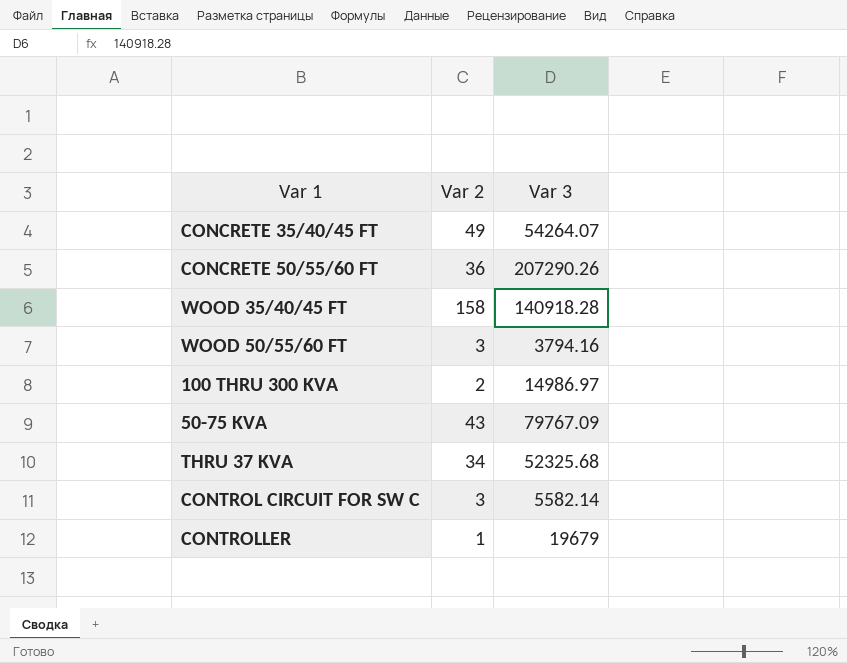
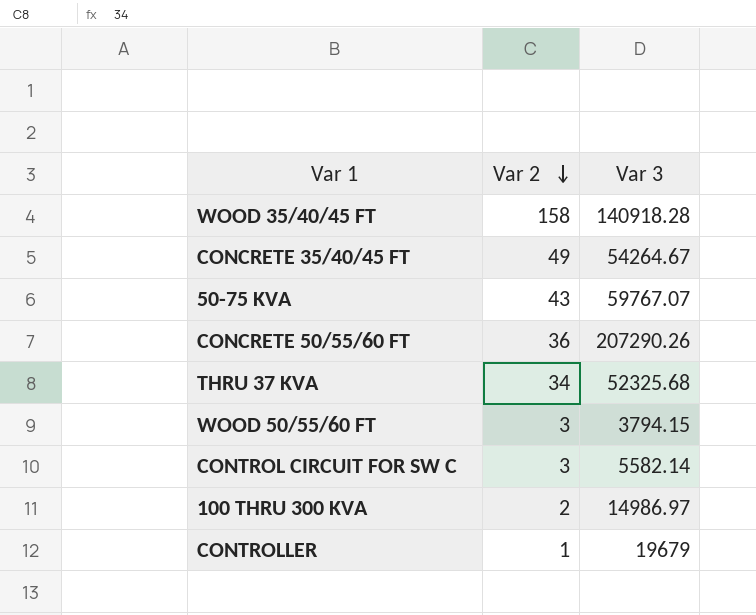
row order: none -> Var 2 descending
CONCRETE 35/40/45 FT | Var 3: 54264.07 -> 54264.67
50-75 KVA | Var 3: 79767.09 -> 59767.07
WOOD 50/55/60 FT | Var 3: 3794.16 -> 3794.15

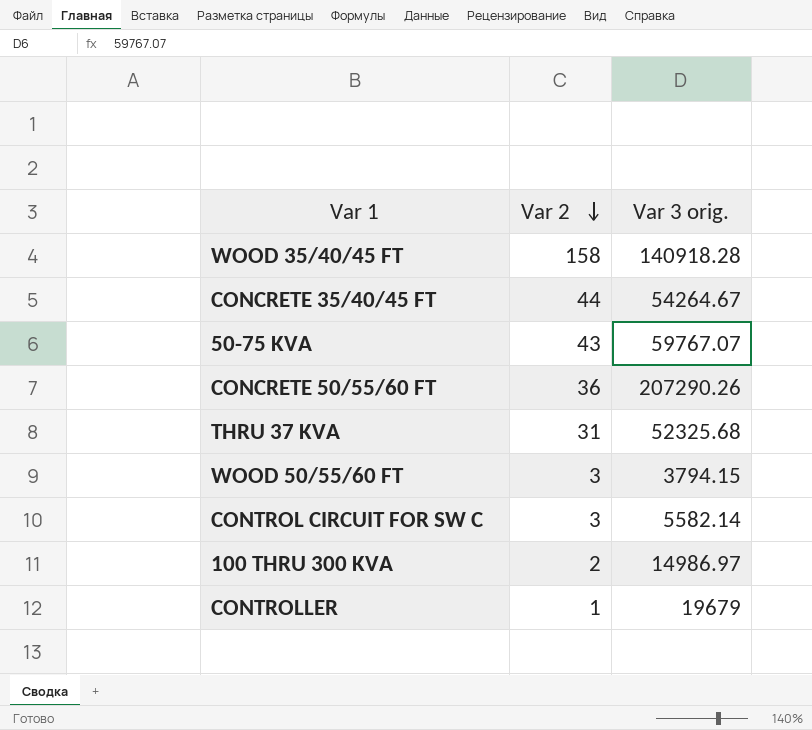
column name: Var 3 -> Var 3 orig.
CONCRETE 35/40/45 FT | Var 2: 49 -> 44
THRU 37 KVA | Var 2: 34 -> 31

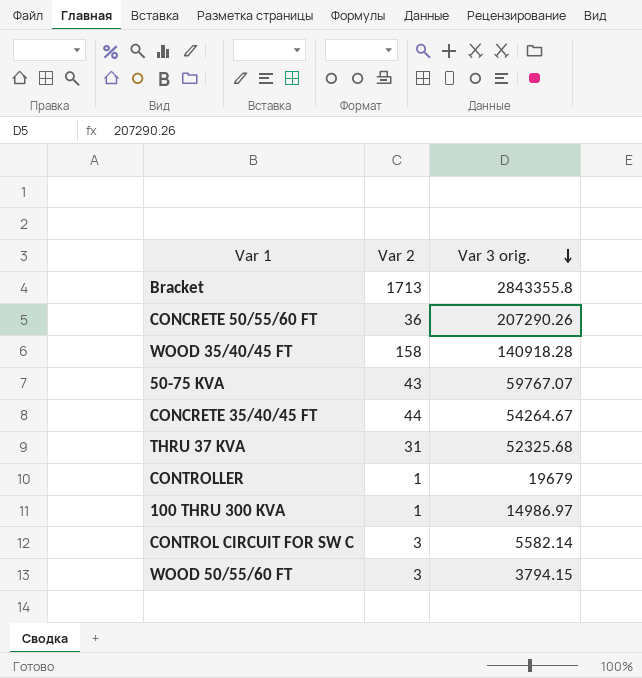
row order: Var 2 descending -> Var 3 orig. descending
row Bracket: none -> 1713 | 2843355.8
100 THRU 300 KVA | Var 2: 2 -> 1

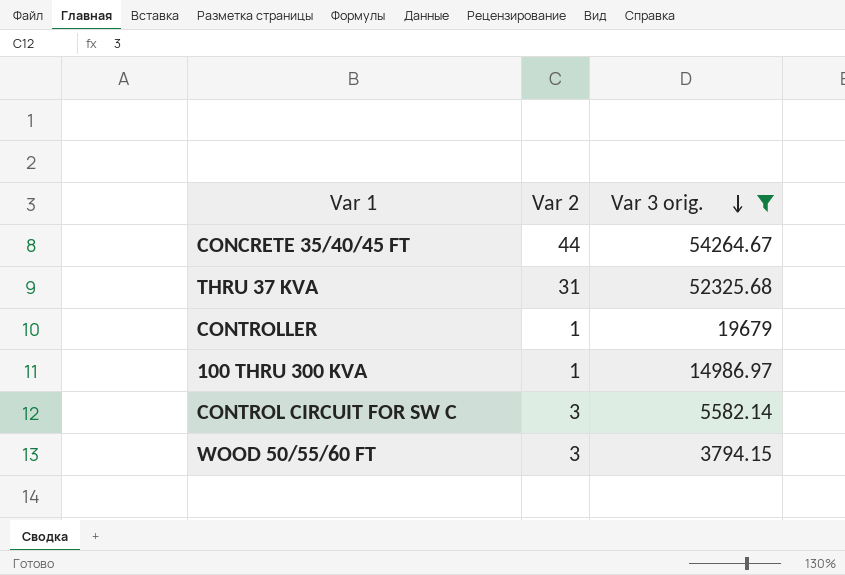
filter: none -> Var 3 orig. <= 54264.67

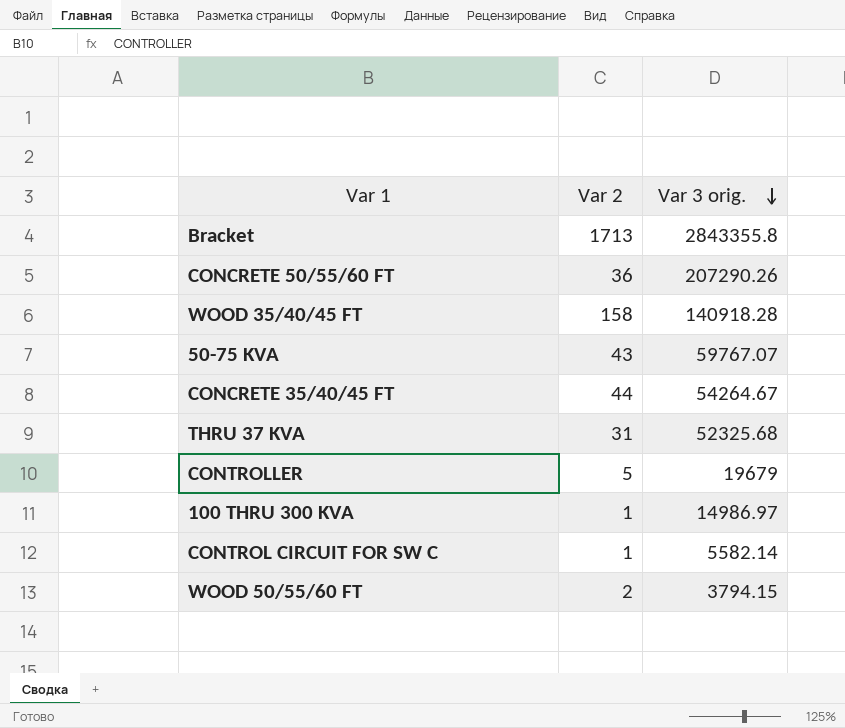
filter: Var 3 orig. <= 54264.67 -> none
CONTROLLER | Var 2: 1 -> 5
CONTROL CIRCUIT FOR SW C | Var 2: 3 -> 1
WOOD 50/55/60 FT | Var 2: 3 -> 2

